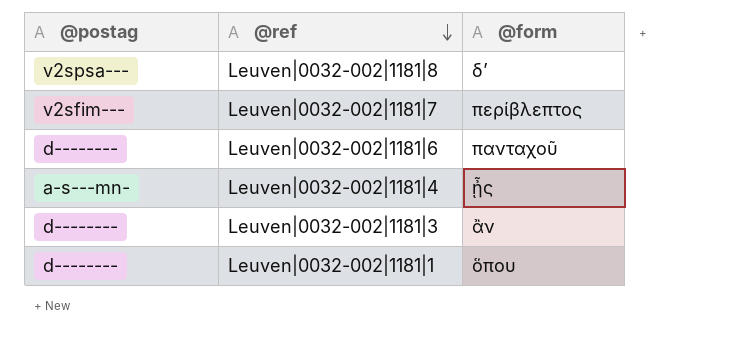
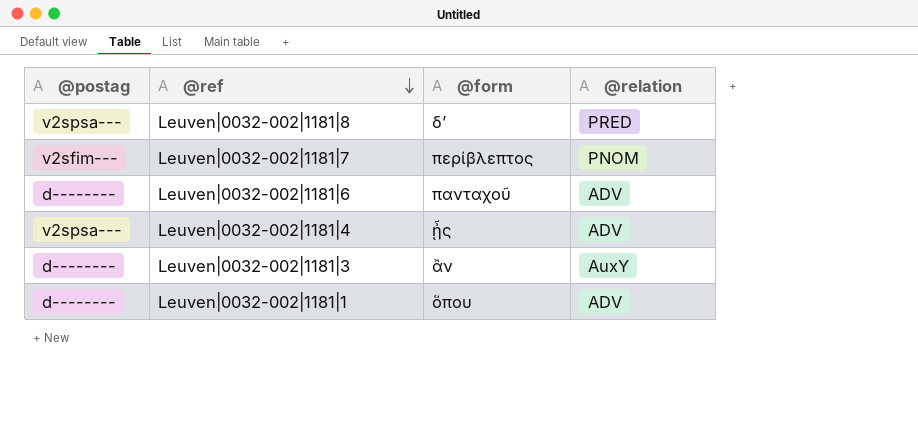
column @relation | position: none -> 4
Leuven|0032-002|1181|4 | @postag: a-s---mn- -> v2spsa---

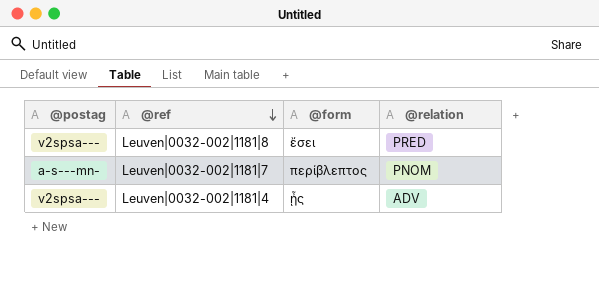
row Leuven|0032-002|1181|6: d-------- | πανταχοῦ | ADV -> none
row Leuven|0032-002|1181|3: d-------- | ἂν | AuxY -> none
row Leuven|0032-002|1181|1: d-------- | ὅπου | ADV -> none
Leuven|0032-002|1181|8 | @form: δ’ -> ἔσει
Leuven|0032-002|1181|7 | @postag: v2sfim--- -> a-s---mn-

